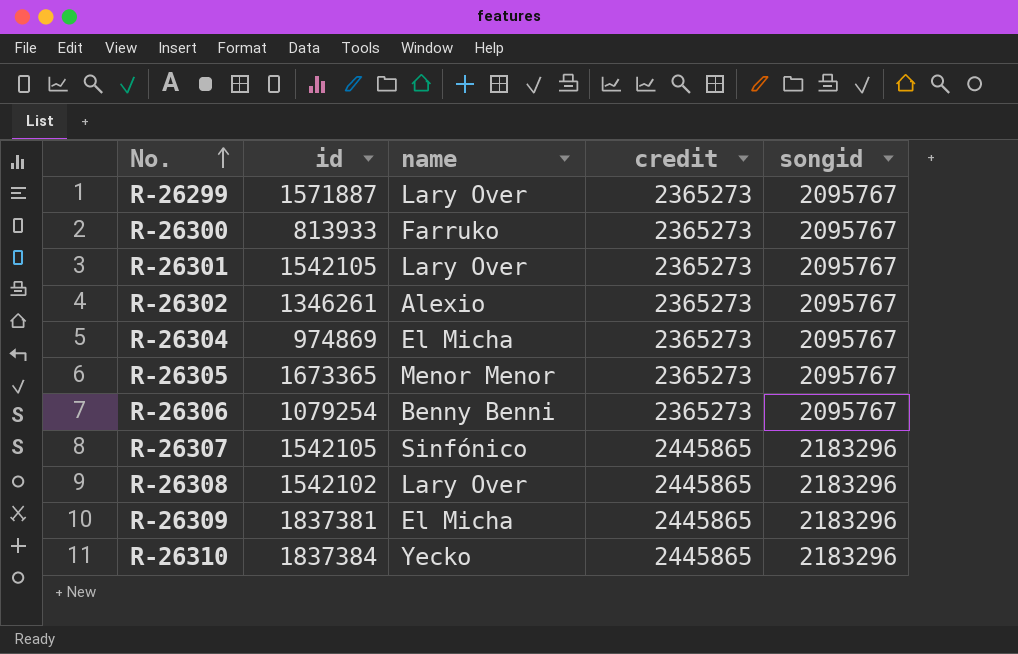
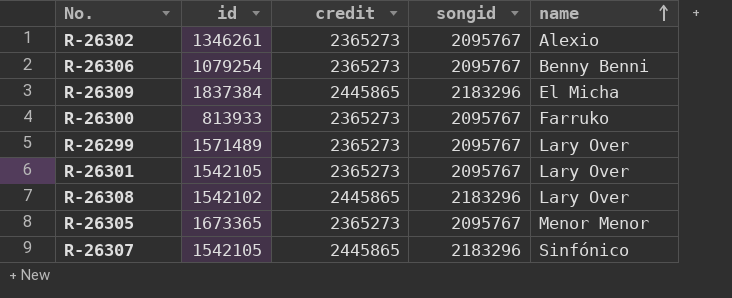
row order: No. ascending -> name ascending
column name | position: 3 -> 5
row R-26304: 974869 | El Micha | 2365273 | 2095767 -> none
row R-26310: 1837384 | Yecko | 2445865 | 2183296 -> none
R-26309 | id: 1837381 -> 1837384
R-26299 | id: 1571887 -> 1571489

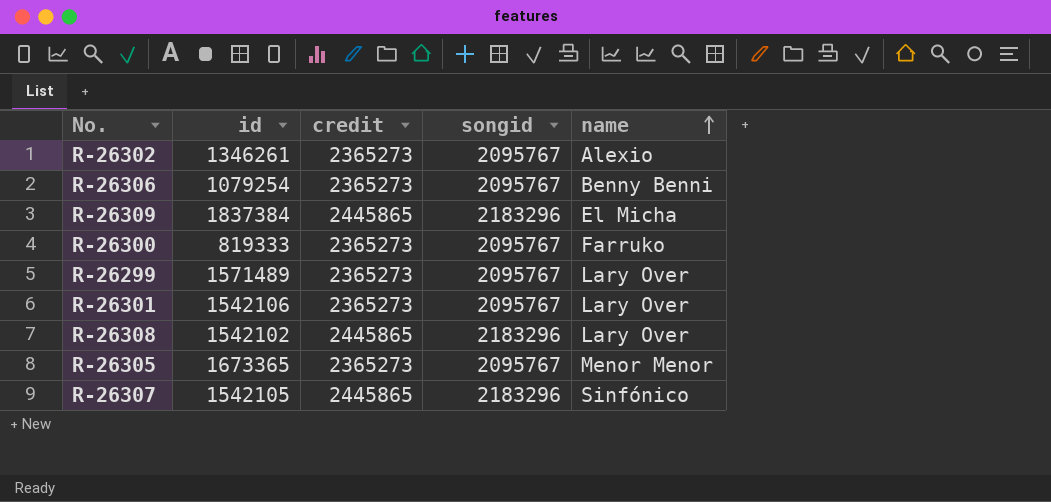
R-26300 | id: 813933 -> 819333
R-26301 | id: 1542105 -> 1542106

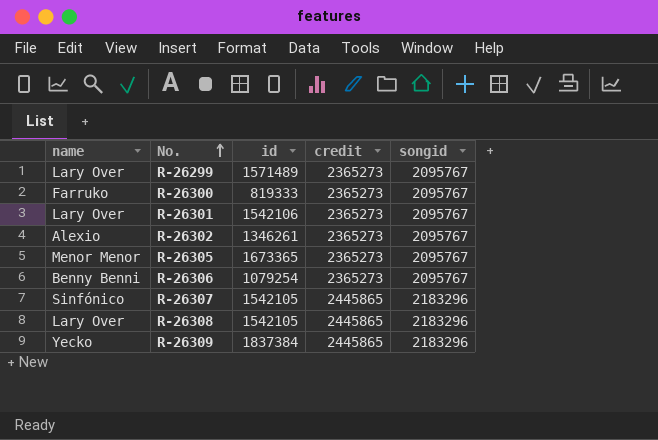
row order: name ascending -> No. ascending
column name | position: 5 -> 1
R-26308 | id: 1542102 -> 1542105
R-26309 | name: El Micha -> Yecko

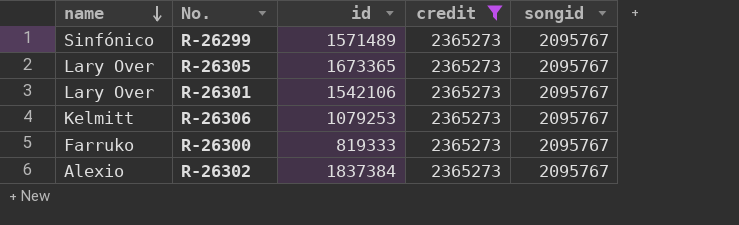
filter: none -> credit = 2365273
row order: No. ascending -> name descending
R-26299 | name: Lary Over -> Sinfónico
R-26305 | name: Menor Menor -> Lary Over
R-26306 | name: Benny Benni -> Kelmitt
R-26306 | id: 1079254 -> 1079253
R-26302 | id: 1346261 -> 1837384

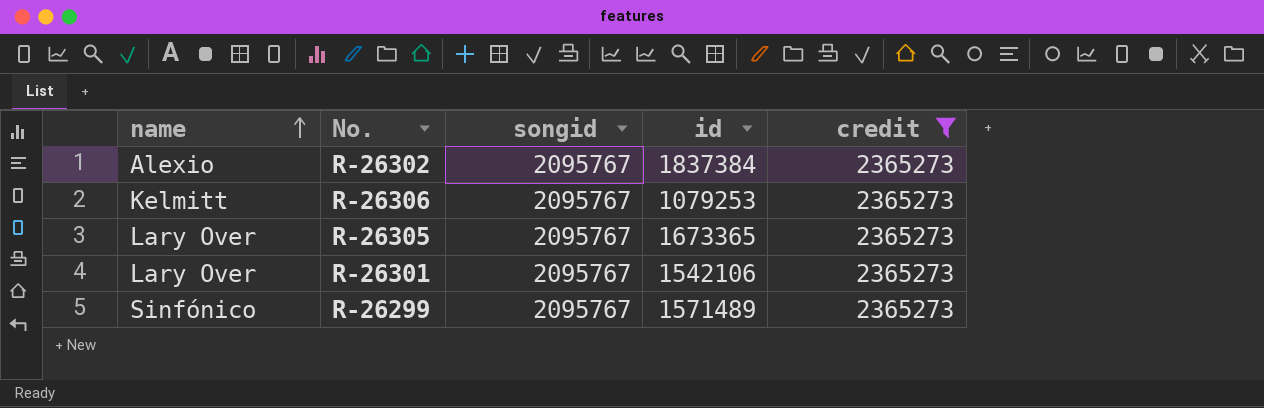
row order: name descending -> name ascending
column songid | position: 5 -> 3
row R-26300: Farruko | 819333 | 2365273 | 2095767 -> none

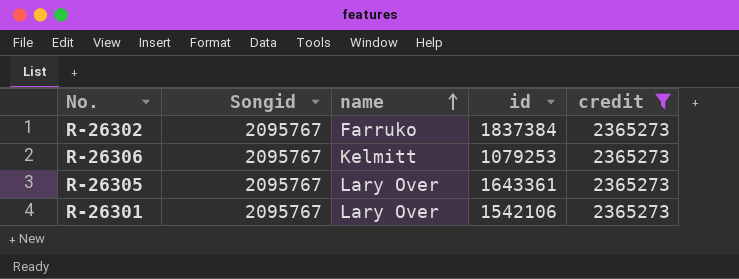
column name: songid -> Songid
column name | position: 1 -> 3
row R-26299: Sinfónico | 2095767 | 1571489 | 2365273 -> none
R-26302 | name: Alexio -> Farruko
R-26305 | id: 1673365 -> 1643361

